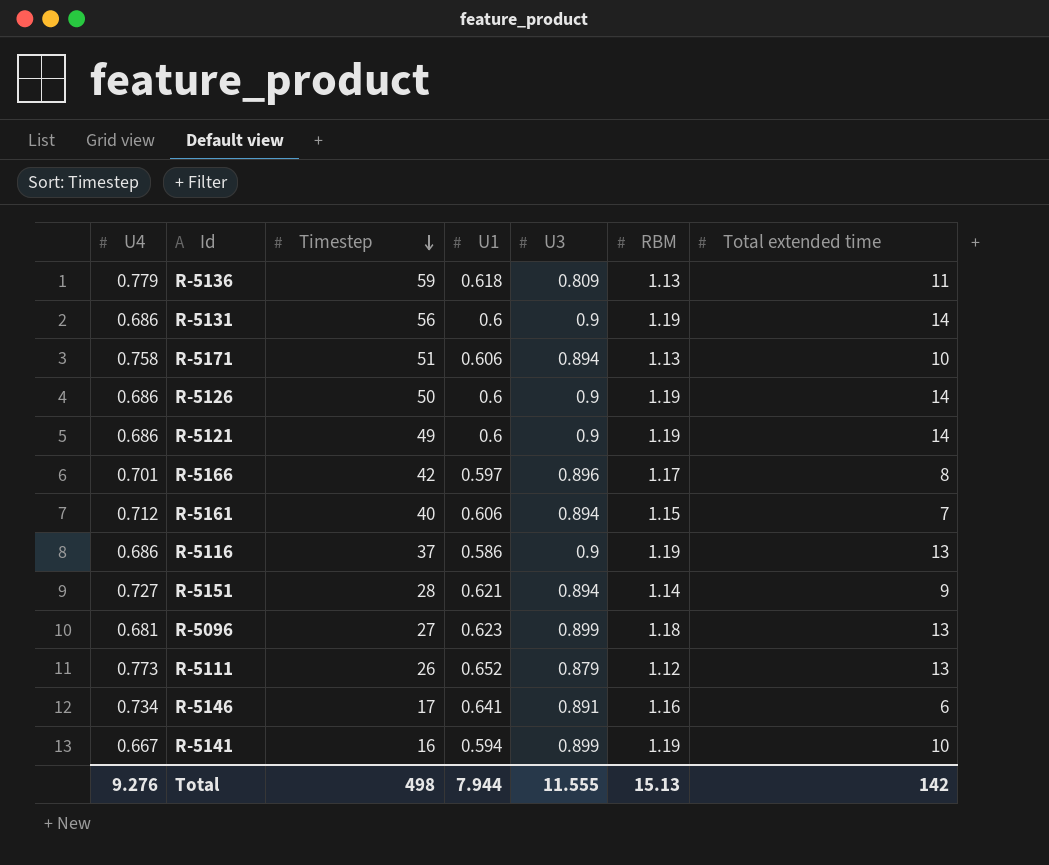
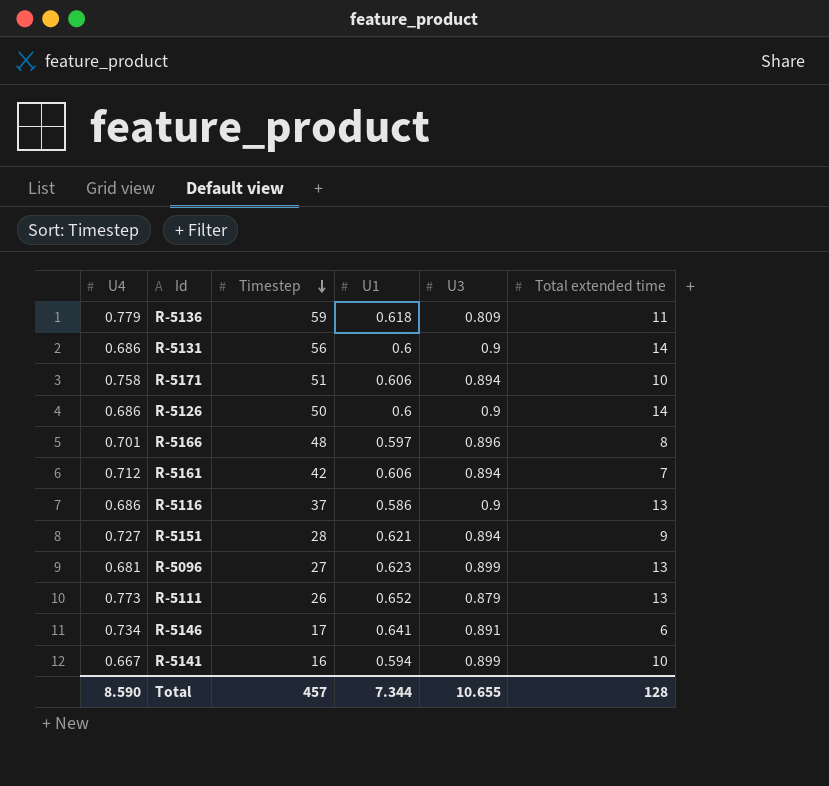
column RBM | position: 6 -> none
row R-5121: 0.686 | 49 | 0.6 | 0.9 | 1.19 | 14 -> none
R-5166 | Timestep: 42 -> 48
R-5161 | Timestep: 40 -> 42
Total | U4: 9.276 -> 8.590
Total | Timestep: 498 -> 457
Total | U1: 7.944 -> 7.344
Total | U3: 11.555 -> 10.655
Total | Total extended time: 142 -> 128

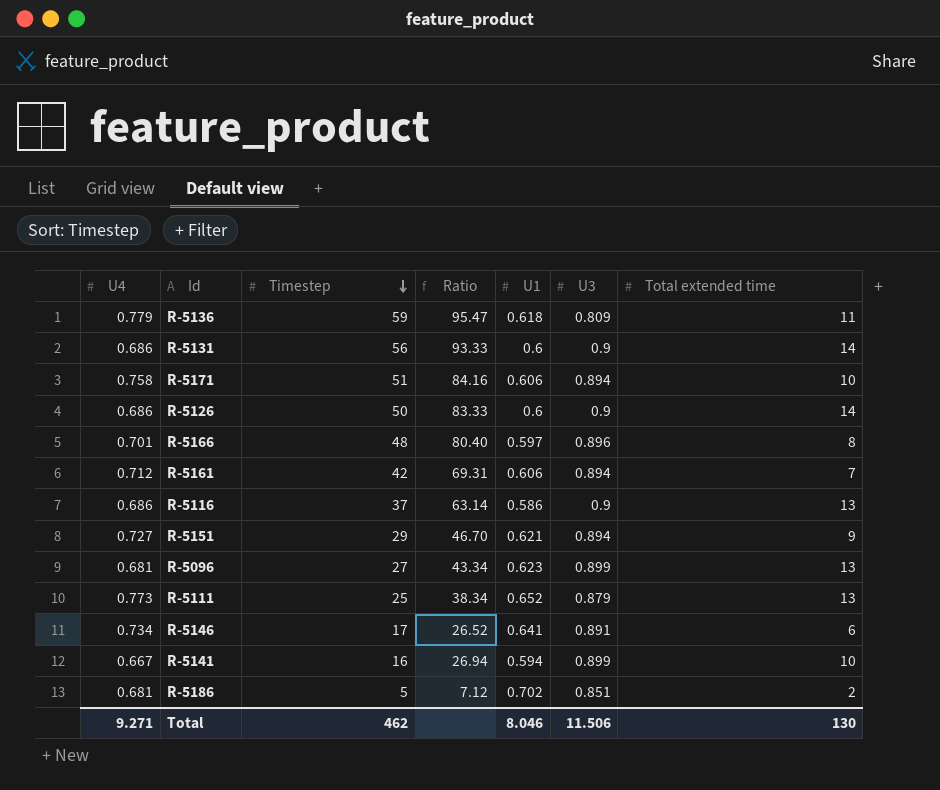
column Ratio | formula: none -> [Timestep] / [U1]
R-5151 | Timestep: 28 -> 29
R-5111 | Timestep: 26 -> 25
row R-5186: none -> 0.681 | 5 | 7.12 | 0.702 | 0.851 | 2
Total | U4: 8.590 -> 9.271
Total | Timestep: 457 -> 462
Total | U1: 7.344 -> 8.046
Total | U3: 10.655 -> 11.506
Total | Total extended time: 128 -> 130

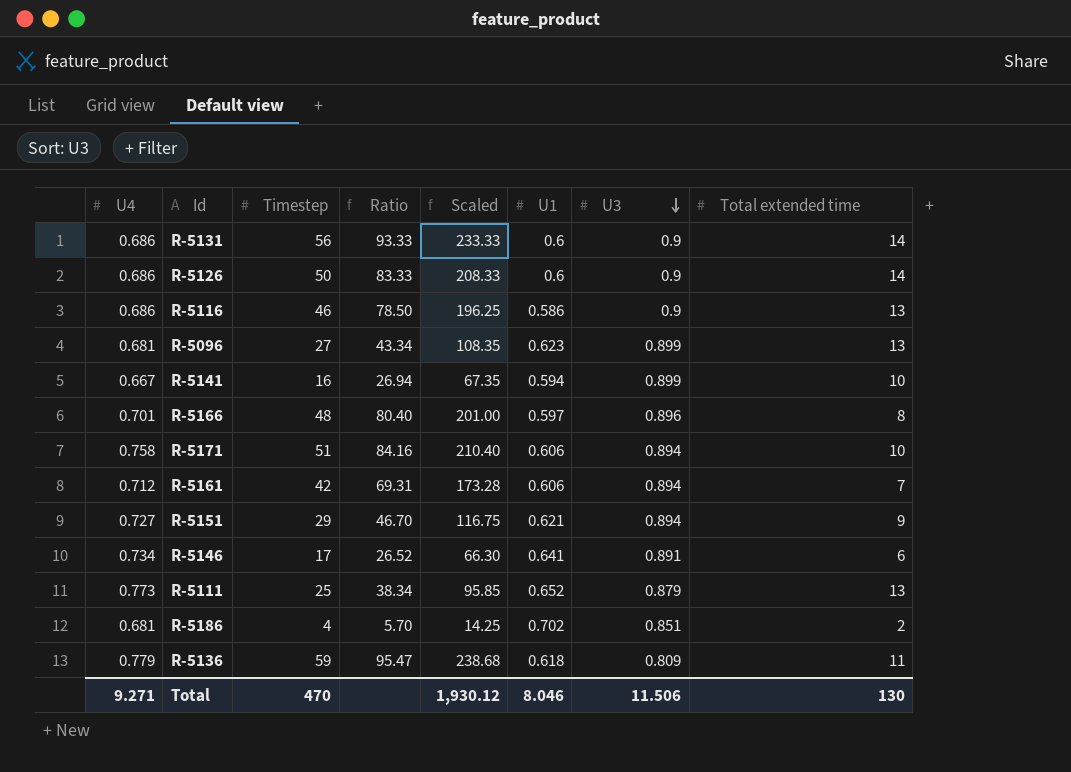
row order: Timestep descending -> U3 descending
column Scaled | formula: none -> [Ratio] * 2.5
R-5116 | Timestep: 37 -> 46
R-5116 | Ratio: 63.14 -> 78.50
R-5186 | Timestep: 5 -> 4
R-5186 | Ratio: 7.12 -> 5.70
Total | Timestep: 462 -> 470

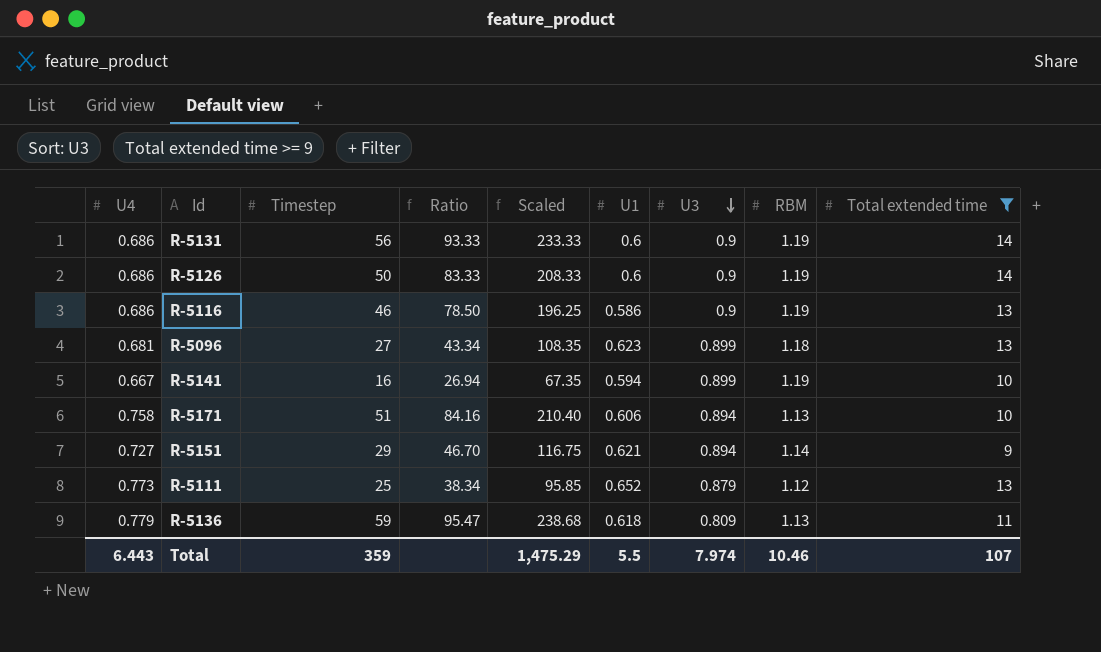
filter: none -> Total extended time >= 9
column RBM | position: none -> 8
Total | U4: 9.271 -> 6.443
Total | Timestep: 470 -> 359
Total | Scaled: 1,930.12 -> 1,475.29
Total | U1: 8.046 -> 5.5
Total | U3: 11.506 -> 7.974
Total | Total extended time: 130 -> 107

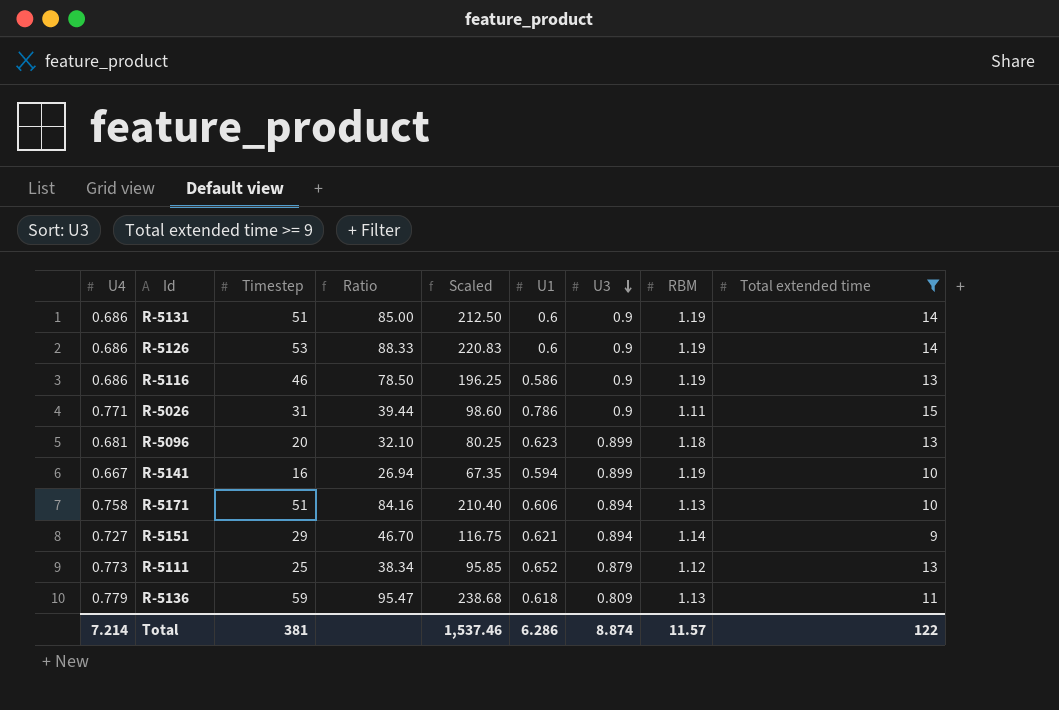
R-5131 | Timestep: 56 -> 51
R-5131 | Ratio: 93.33 -> 85.00
R-5131 | Scaled: 233.33 -> 212.50
R-5126 | Timestep: 50 -> 53
R-5126 | Ratio: 83.33 -> 88.33
R-5126 | Scaled: 208.33 -> 220.83
row R-5026: none -> 0.771 | 31 | 39.44 | 98.60 | 0.786 | 0.9 | 1.11 | 15
R-5096 | Timestep: 27 -> 20
R-5096 | Ratio: 43.34 -> 32.10
R-5096 | Scaled: 108.35 -> 80.25
Total | U4: 6.443 -> 7.214
Total | Timestep: 359 -> 381
Total | Scaled: 1,475.29 -> 1,537.46
Total | U1: 5.5 -> 6.286
Total | U3: 7.974 -> 8.874
Total | RBM: 10.46 -> 11.57
Total | Total extended time: 107 -> 122

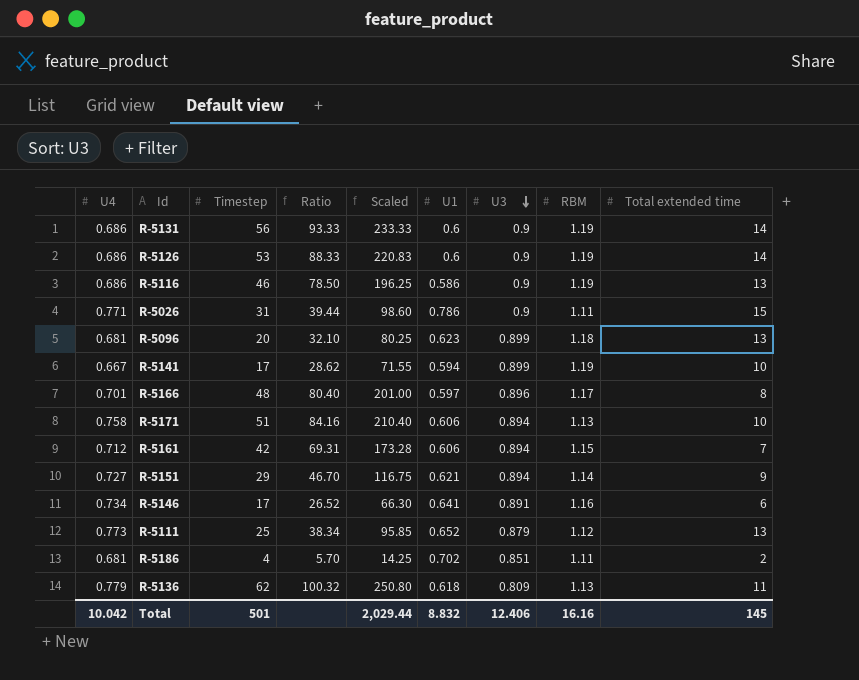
filter: Total extended time >= 9 -> none
R-5131 | Timestep: 51 -> 56
R-5131 | Ratio: 85.00 -> 93.33
R-5131 | Scaled: 212.50 -> 233.33
R-5141 | Timestep: 16 -> 17
R-5141 | Ratio: 26.94 -> 28.62
R-5141 | Scaled: 67.35 -> 71.55
R-5136 | Timestep: 59 -> 62
R-5136 | Ratio: 95.47 -> 100.32
R-5136 | Scaled: 238.68 -> 250.80
Total | U4: 7.214 -> 10.042
Total | Timestep: 381 -> 501
Total | Scaled: 1,537.46 -> 2,029.44
Total | U1: 6.286 -> 8.832
Total | U3: 8.874 -> 12.406
Total | RBM: 11.57 -> 16.16
Total | Total extended time: 122 -> 145

